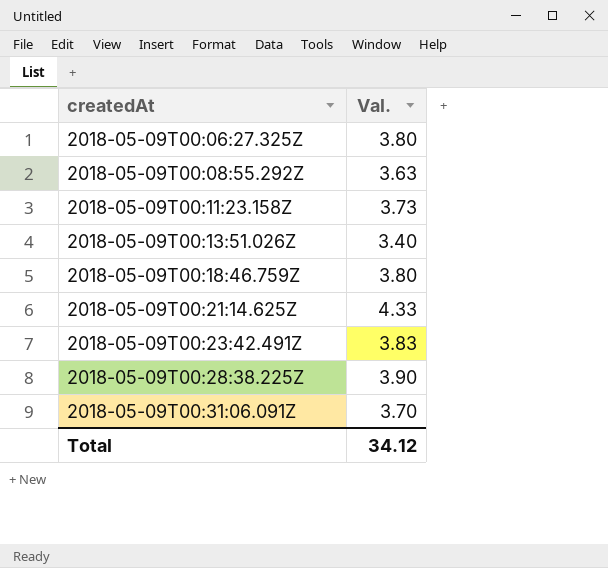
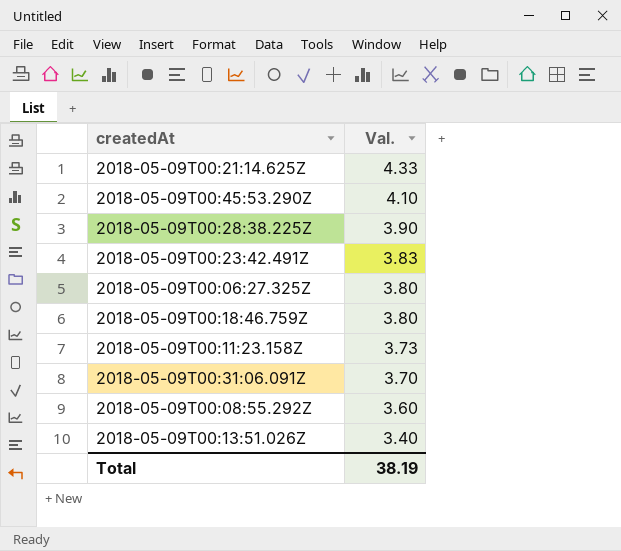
row order: createdAt ascending -> Val. descending
row 2018-05-09T00:45:53.290Z: none -> 4.10
2018-05-09T00:08:55.292Z | Val.: 3.63 -> 3.60
Total | Val.: 34.12 -> 38.19

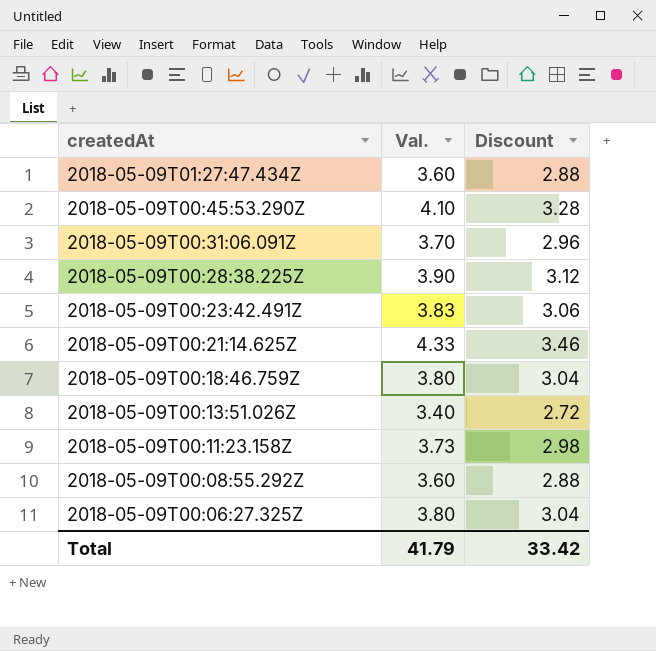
row order: Val. descending -> createdAt descending
column Discount | formula: none -> [Val.] * 0.8
row 2018-05-09T01:27:47.434Z: none -> 3.60 | 2.88
Total | Val.: 38.19 -> 41.79

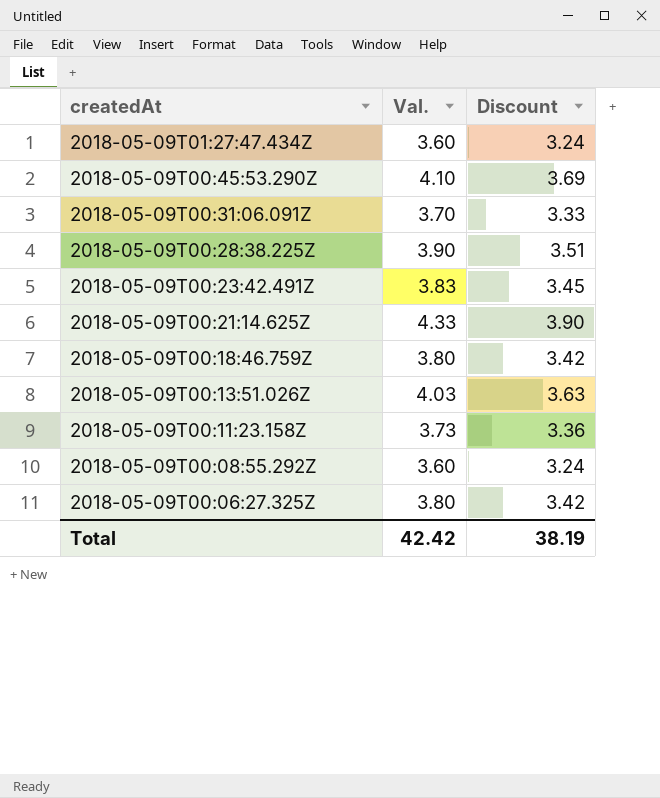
column Discount | formula: [Val.] * 0.8 -> [Val.] * 0.9
2018-05-09T00:13:51.026Z | Val.: 3.40 -> 4.03
Total | Val.: 41.79 -> 42.42
Total | Discount: 33.42 -> 38.19

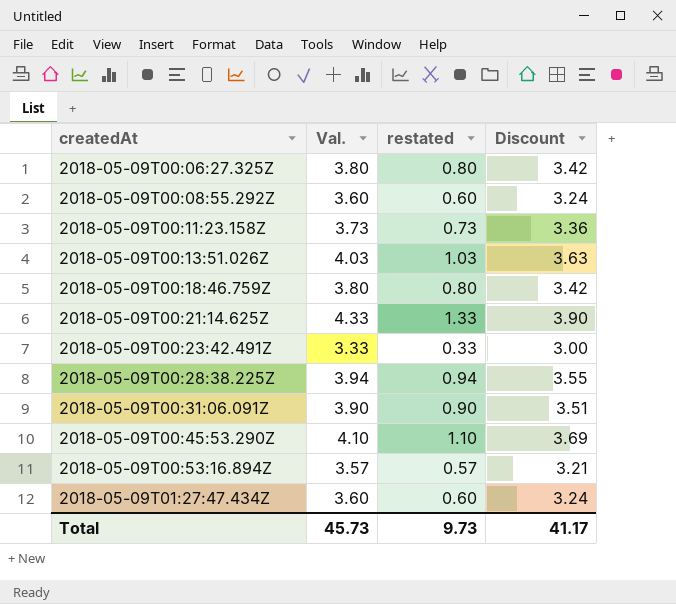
row order: createdAt descending -> createdAt ascending
column restated | formula: none -> [Val.] - 3
2018-05-09T00:23:42.491Z | Val.: 3.83 -> 3.33
2018-05-09T00:23:42.491Z | Discount: 3.45 -> 3.00
2018-05-09T00:28:38.225Z | Val.: 3.90 -> 3.94
2018-05-09T00:28:38.225Z | Discount: 3.51 -> 3.55
2018-05-09T00:31:06.091Z | Val.: 3.70 -> 3.90
2018-05-09T00:31:06.091Z | Discount: 3.33 -> 3.51
row 2018-05-09T00:53:16.894Z: none -> 3.57 | 0.57 | 3.21
Total | Val.: 42.42 -> 45.73
Total | Discount: 38.19 -> 41.17

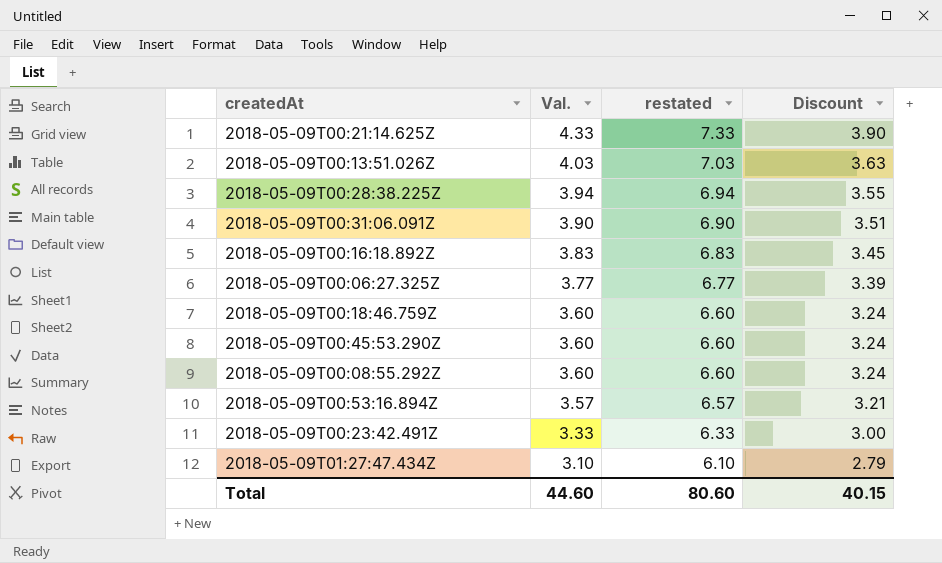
row order: createdAt ascending -> Val. descending
column restated | formula: [Val.] - 3 -> [Val.] + 3
row 2018-05-09T00:11:23.158Z: 3.73 | 0.73 | 3.36 -> none
row 2018-05-09T00:16:18.892Z: none -> 3.83 | 6.83 | 3.45
2018-05-09T00:06:27.325Z | Val.: 3.80 -> 3.77
2018-05-09T00:06:27.325Z | Discount: 3.42 -> 3.39
2018-05-09T00:18:46.759Z | Val.: 3.80 -> 3.60
2018-05-09T00:18:46.759Z | Discount: 3.42 -> 3.24
2018-05-09T00:45:53.290Z | Val.: 4.10 -> 3.60
2018-05-09T00:45:53.290Z | Discount: 3.69 -> 3.24
2018-05-09T01:27:47.434Z | Val.: 3.60 -> 3.10
2018-05-09T01:27:47.434Z | Discount: 3.24 -> 2.79
Total | Val.: 45.73 -> 44.60
Total | restated: 9.73 -> 80.60
Total | Discount: 41.17 -> 40.15

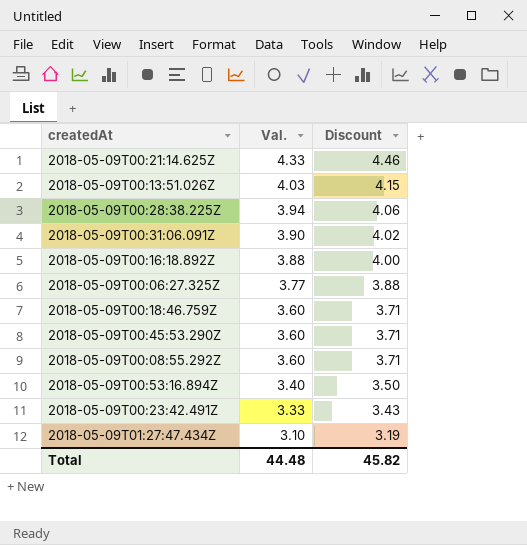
column restated | formula: [Val.] + 3 -> none
column Discount | formula: [Val.] * 0.9 -> [Val.] * 1.03
2018-05-09T00:16:18.892Z | Val.: 3.83 -> 3.88
2018-05-09T00:53:16.894Z | Val.: 3.57 -> 3.40
Total | Val.: 44.60 -> 44.48
Total | Discount: 40.15 -> 45.82

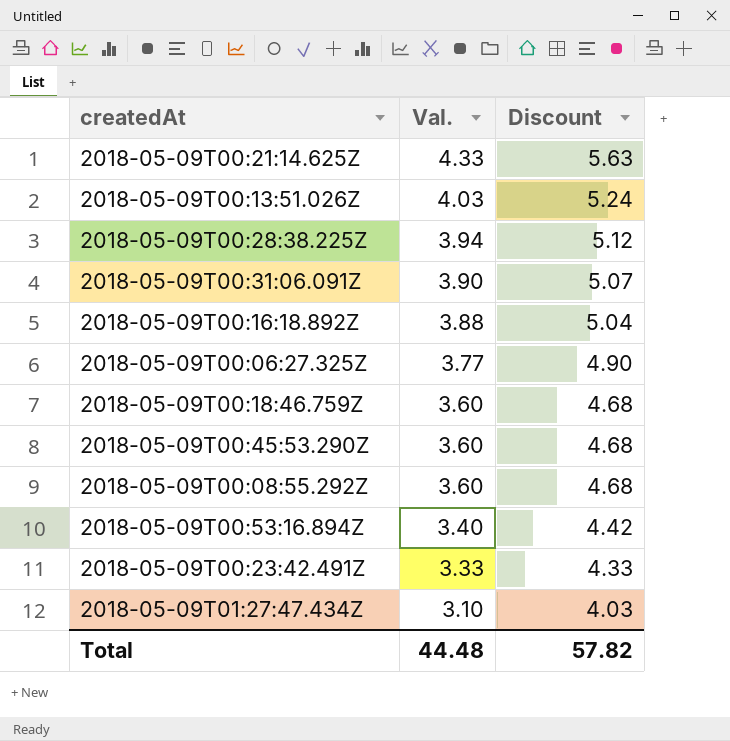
column Discount | formula: [Val.] * 1.03 -> [Val.] * 1.3
Total | Discount: 45.82 -> 57.82

